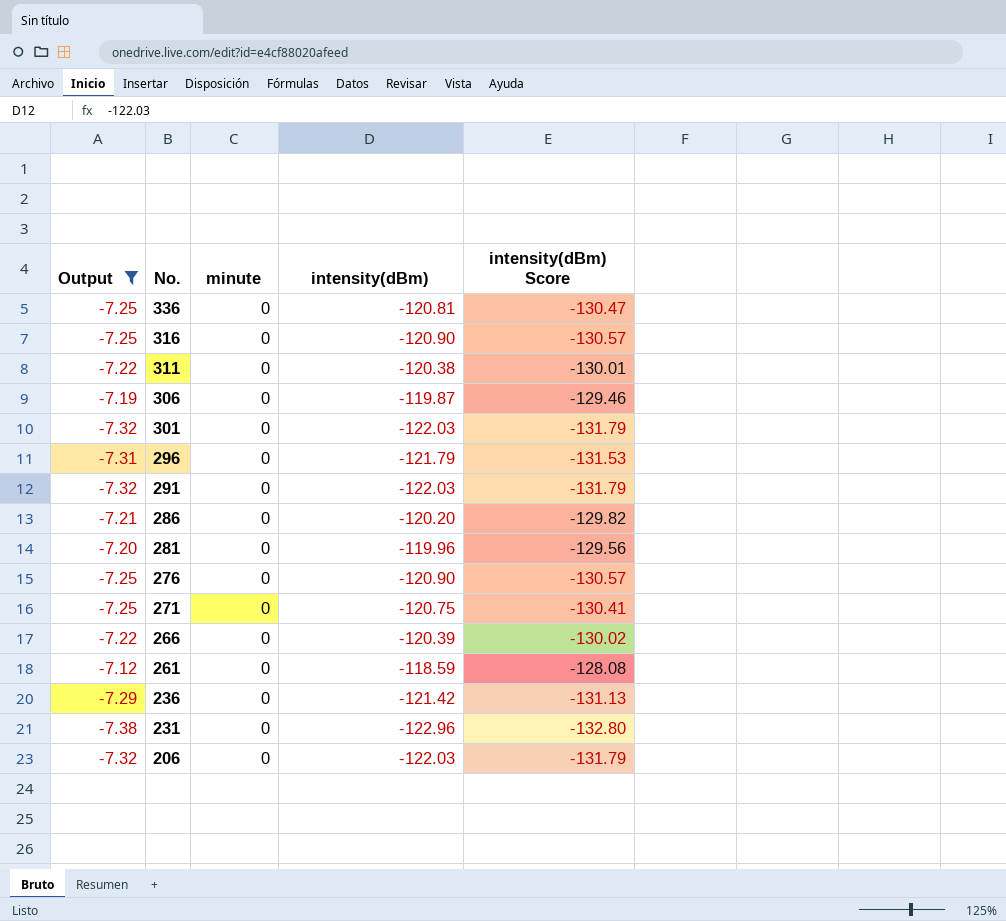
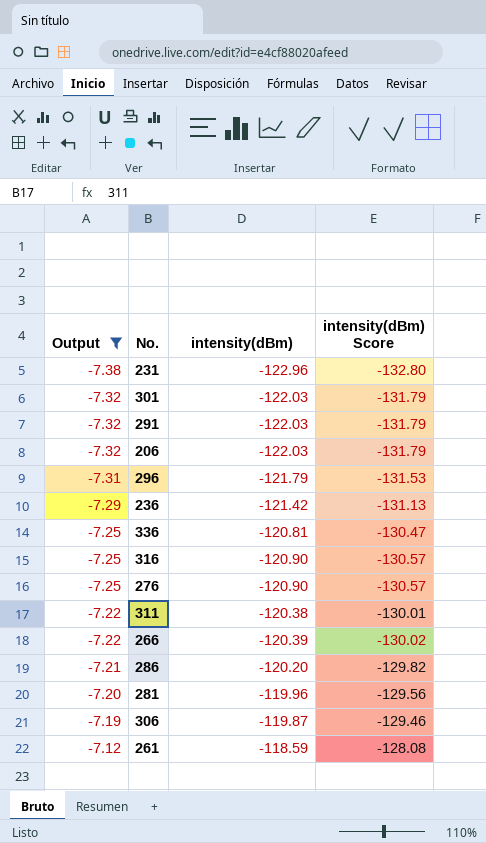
row order: No. descending -> Output ascending
column minute | position: 3 -> none
row 271: -7.25 | 0 | -120.75 | -130.41 -> none

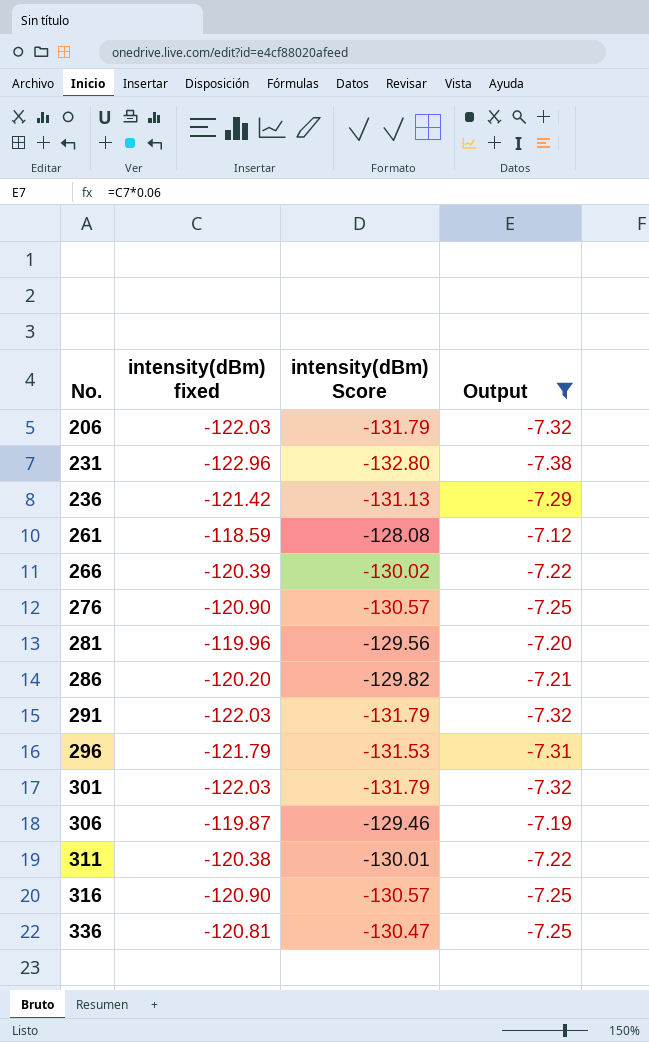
row order: Output ascending -> No. ascending
column name: intensity(dBm) -> intensity(dBm) fixed
column Output | position: 1 -> 4

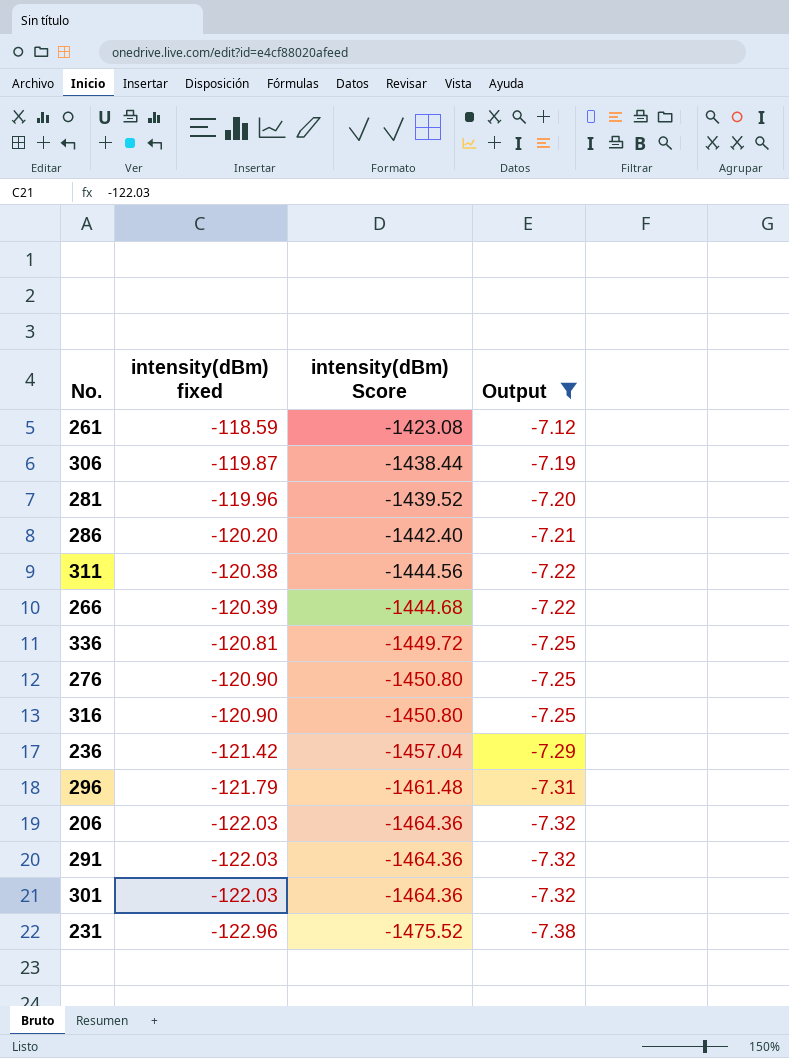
row order: No. ascending -> intensity(dBm) fixed descending
column intensity(dBm) Score | formula: [intensity(dBm) fixed] * 1.08 -> [intensity(dBm) fixed] * 12

